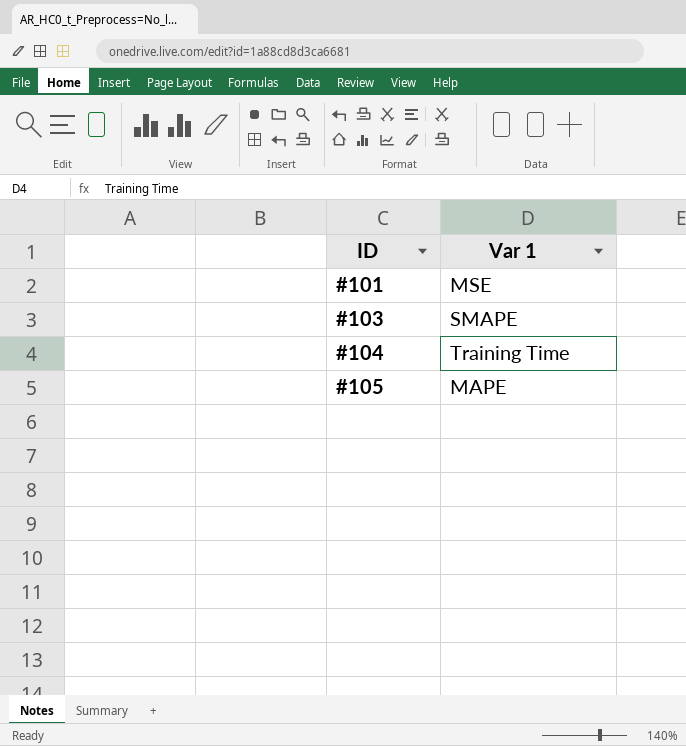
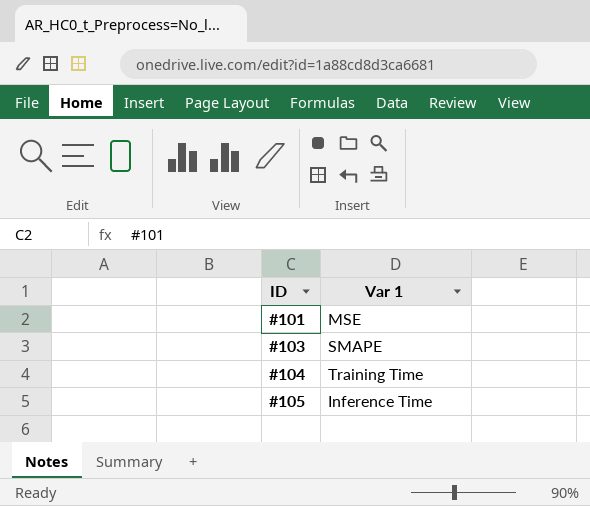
#105 | Var 1: MAPE -> Inference Time

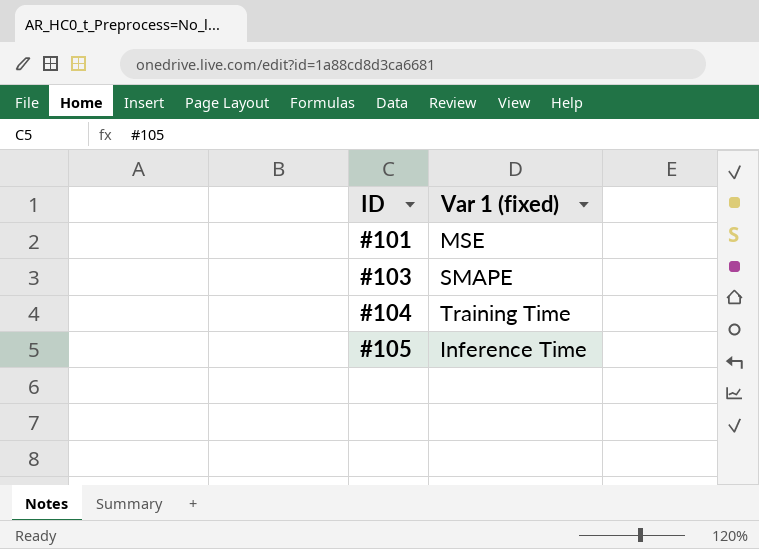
column name: Var 1 -> Var 1 (fixed)

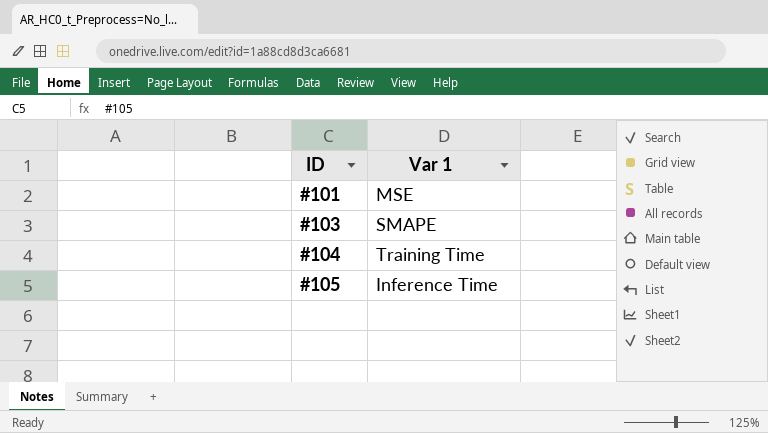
column name: Var 1 (fixed) -> Var 1

